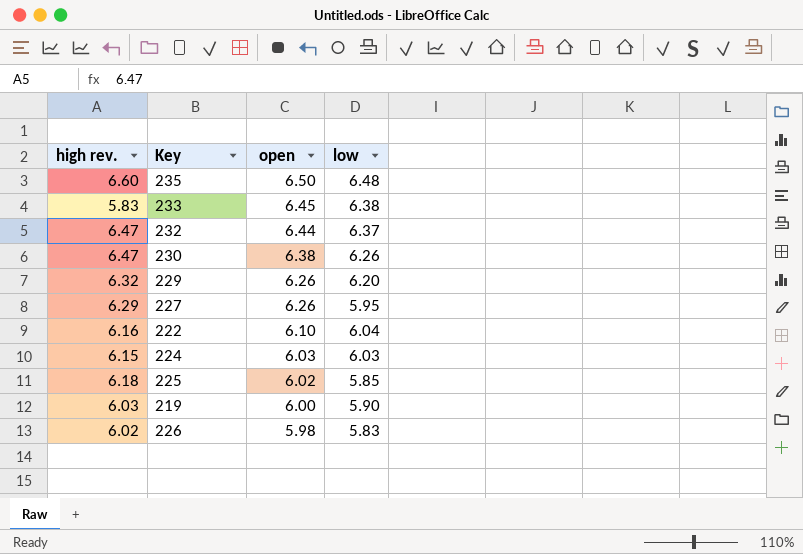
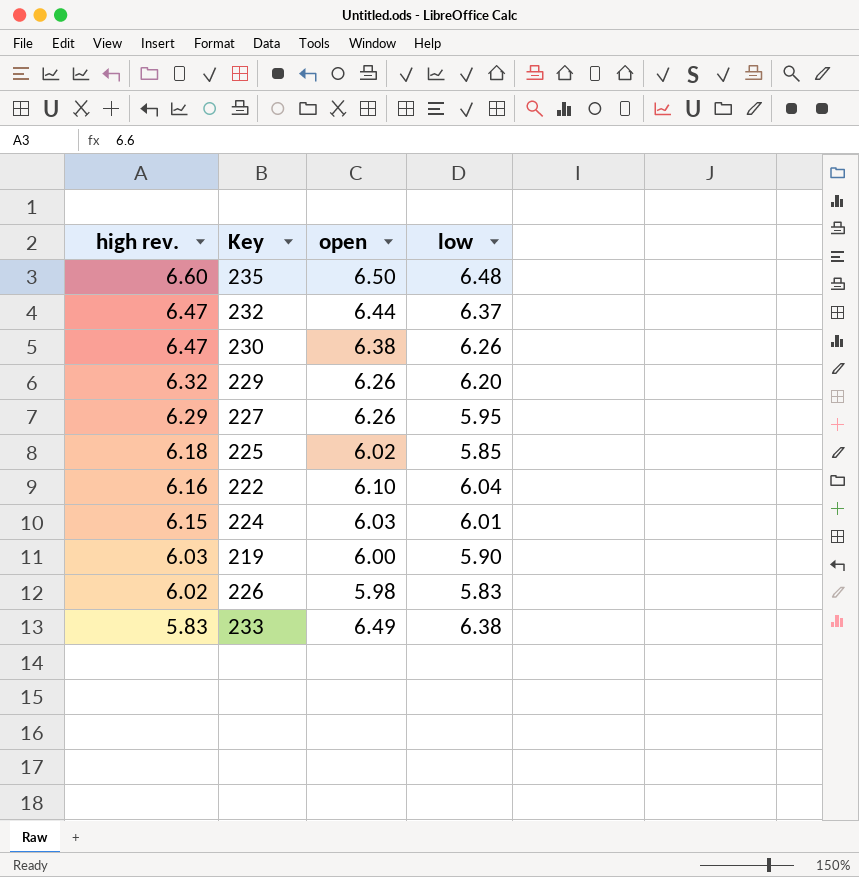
row order: open descending -> high rev. descending
224 | low: 6.03 -> 6.01
233 | open: 6.45 -> 6.49

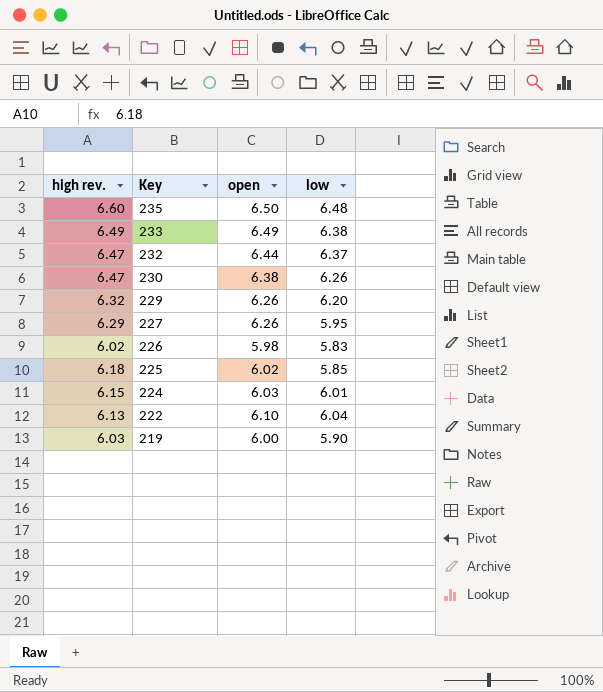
row order: high rev. descending -> Key descending
233 | high rev.: 5.83 -> 6.49
222 | high rev.: 6.16 -> 6.13

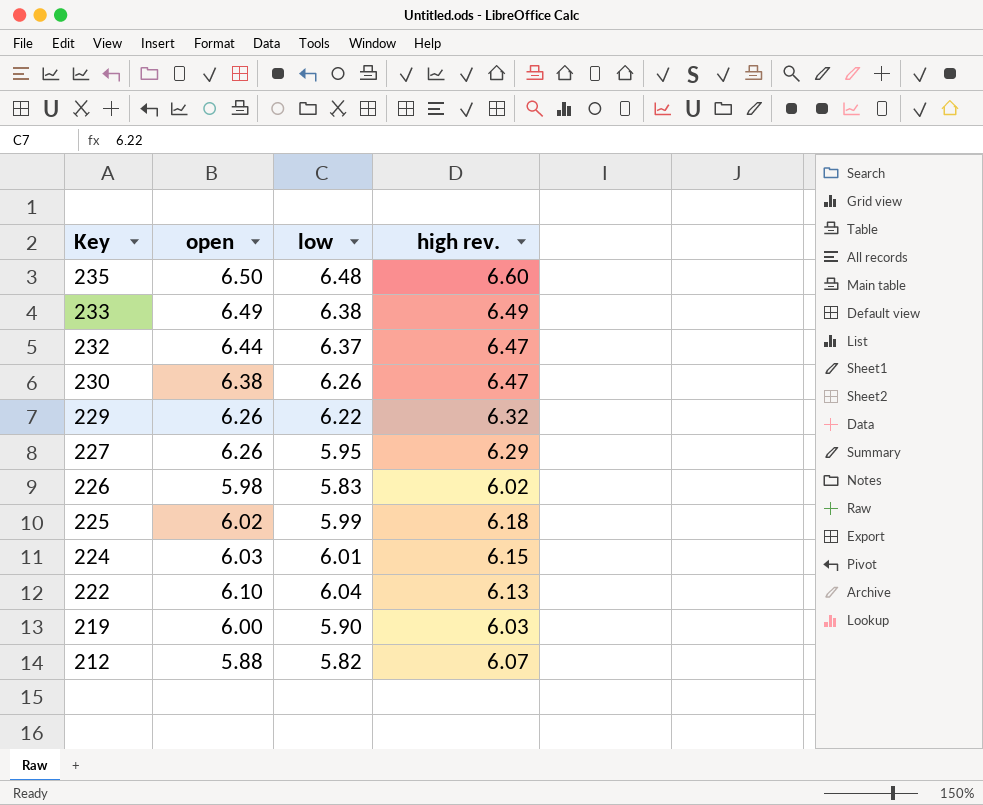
column high rev. | position: 1 -> 4
229 | low: 6.20 -> 6.22
225 | low: 5.85 -> 5.99
row 212: none -> 5.88 | 5.82 | 6.07

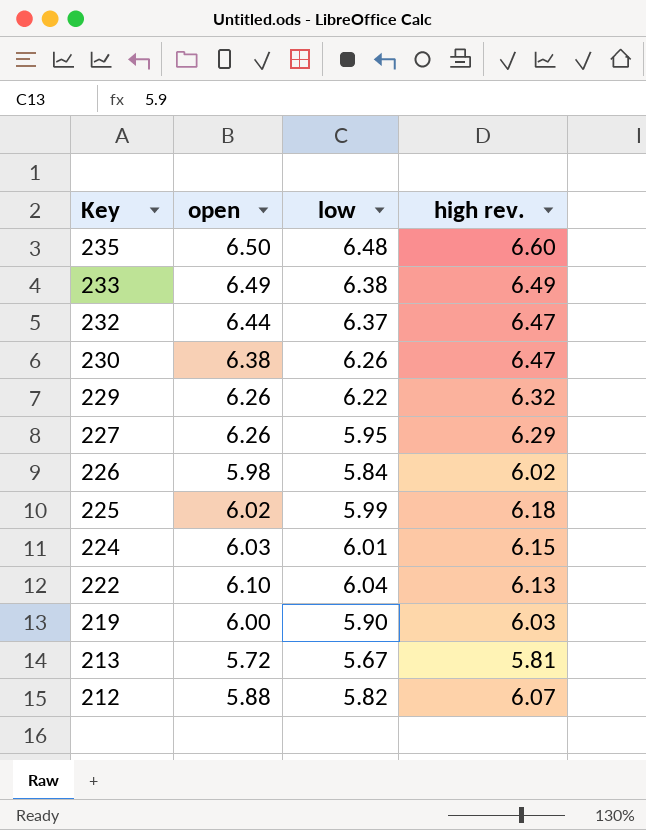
226 | low: 5.83 -> 5.84
row 213: none -> 5.72 | 5.67 | 5.81

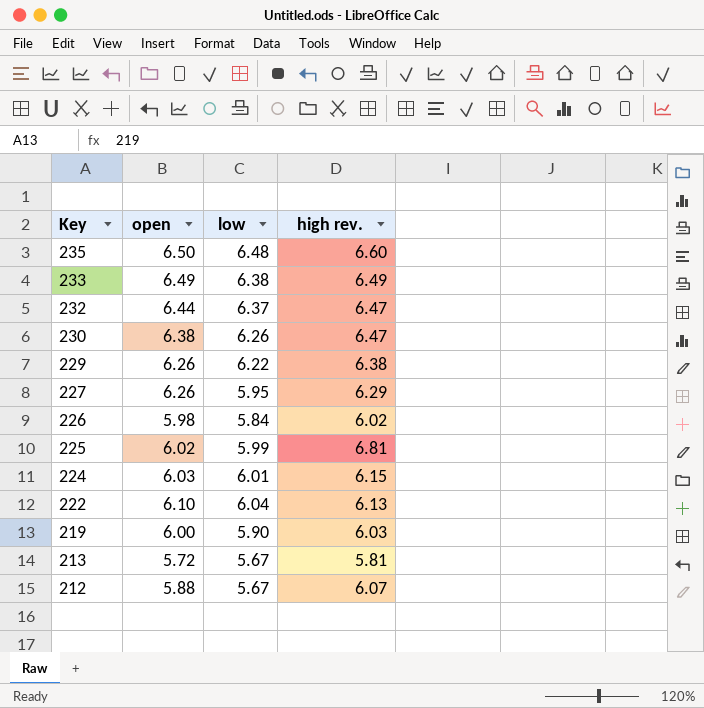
229 | high rev.: 6.32 -> 6.38
225 | high rev.: 6.18 -> 6.81
212 | low: 5.82 -> 5.67

